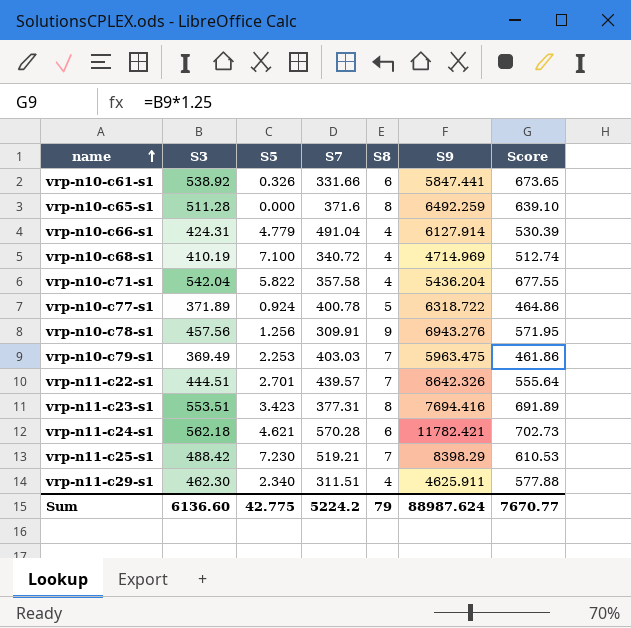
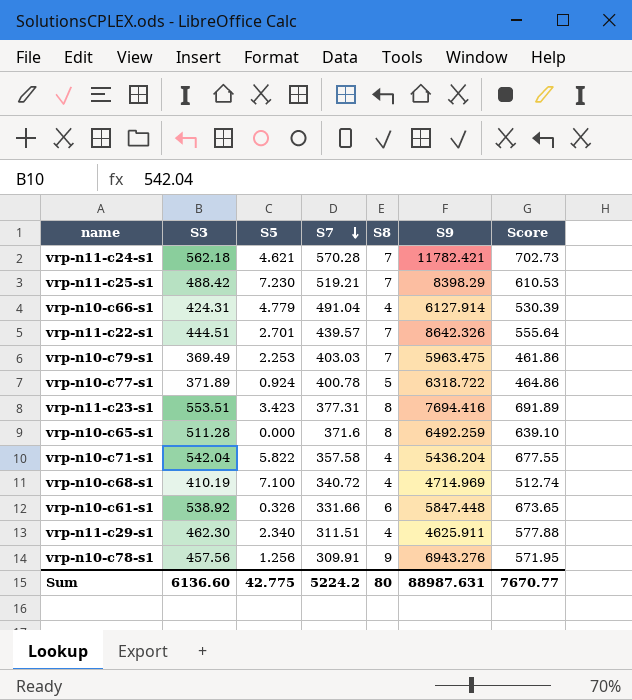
row order: name ascending -> S7 descending
vrp-n11-c24-s1 | S8: 6 -> 7
vrp-n10-c61-s1 | S9: 5847.441 -> 5847.448
Sum | S8: 79 -> 80
Sum | S9: 88987.624 -> 88987.631

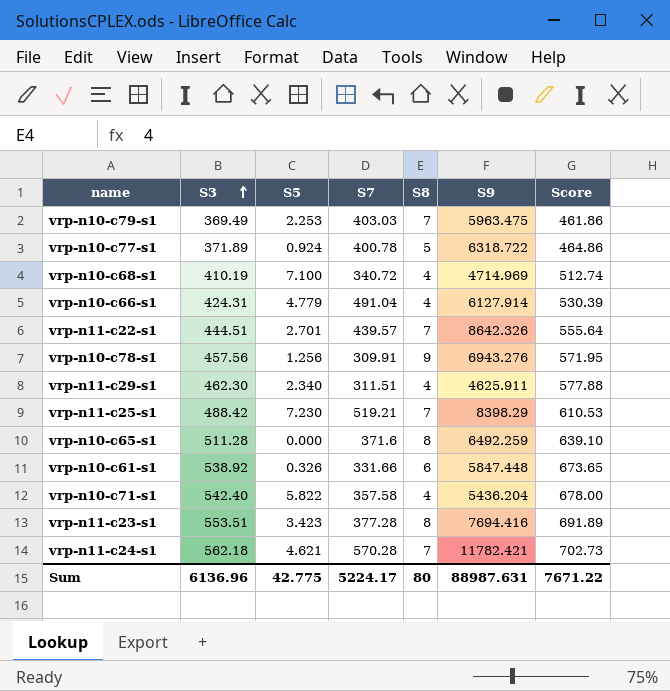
row order: S7 descending -> S3 ascending
vrp-n10-c71-s1 | S3: 542.04 -> 542.40
vrp-n10-c71-s1 | Score: 677.55 -> 678.00
vrp-n11-c23-s1 | S7: 377.31 -> 377.28
Sum | S3: 6136.60 -> 6136.96
Sum | S7: 5224.2 -> 5224.17
Sum | Score: 7670.77 -> 7671.22

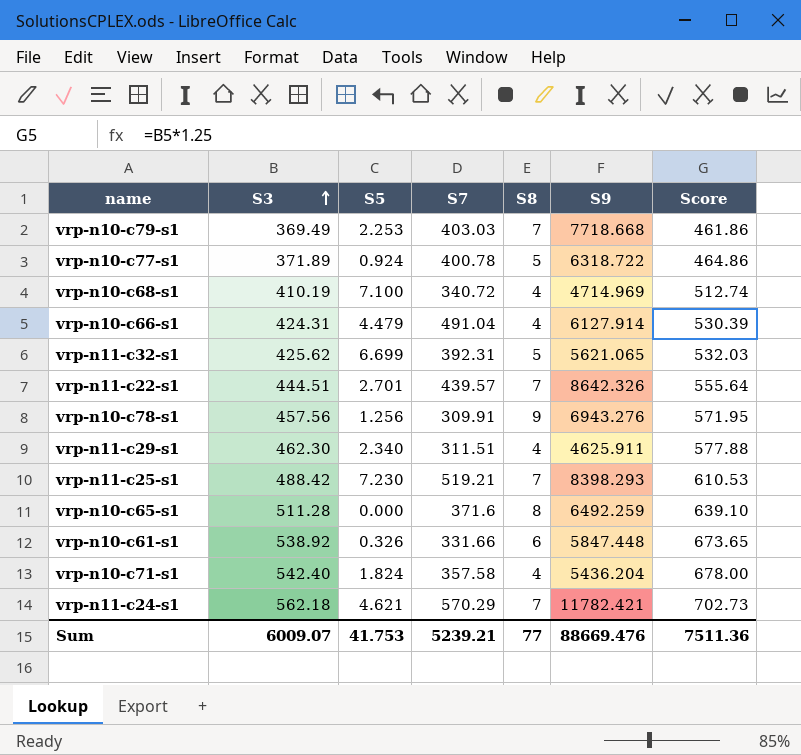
row vrp-n11-c23-s1: 553.51 | 3.423 | 377.28 | 8 | 7694.416 | 691.89 -> none
vrp-n10-c79-s1 | S9: 5963.475 -> 7718.668
vrp-n10-c66-s1 | S5: 4.779 -> 4.479
row vrp-n11-c32-s1: none -> 425.62 | 6.699 | 392.31 | 5 | 5621.065 | 532.03
vrp-n11-c25-s1 | S9: 8398.29 -> 8398.293
vrp-n10-c71-s1 | S5: 5.822 -> 1.824
vrp-n11-c24-s1 | S7: 570.28 -> 570.29
Sum | S3: 6136.96 -> 6009.07
Sum | S5: 42.775 -> 41.753
Sum | S7: 5224.17 -> 5239.21
Sum | S8: 80 -> 77
Sum | S9: 88987.631 -> 88669.476
Sum | Score: 7671.22 -> 7511.36

